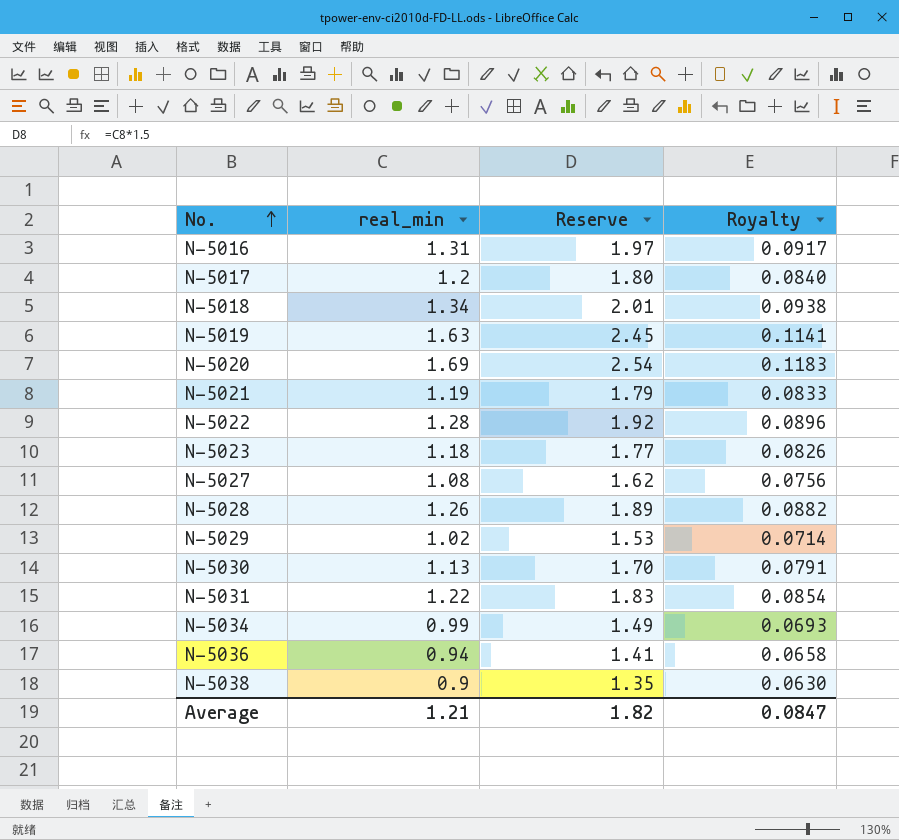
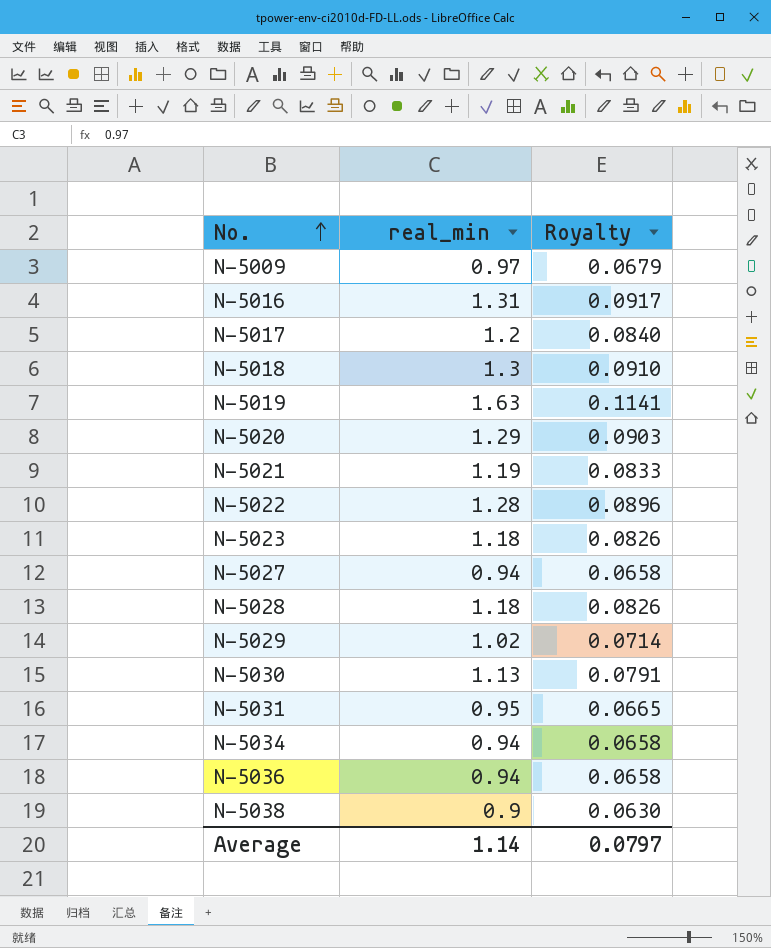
column Reserve | formula: [real_min] * 1.5 -> none
row N-5009: none -> 0.97 | 0.0679
N-5018 | real_min: 1.34 -> 1.3
N-5018 | Royalty: 0.0938 -> 0.0910
N-5020 | real_min: 1.69 -> 1.29
N-5020 | Royalty: 0.1183 -> 0.0903
N-5027 | real_min: 1.08 -> 0.94
N-5027 | Royalty: 0.0756 -> 0.0658
N-5028 | real_min: 1.26 -> 1.18
N-5028 | Royalty: 0.0882 -> 0.0826
N-5031 | real_min: 1.22 -> 0.95
N-5031 | Royalty: 0.0854 -> 0.0665
N-5034 | real_min: 0.99 -> 0.94
N-5034 | Royalty: 0.0693 -> 0.0658
Average | real_min: 1.21 -> 1.14
Average | Royalty: 0.0847 -> 0.0797

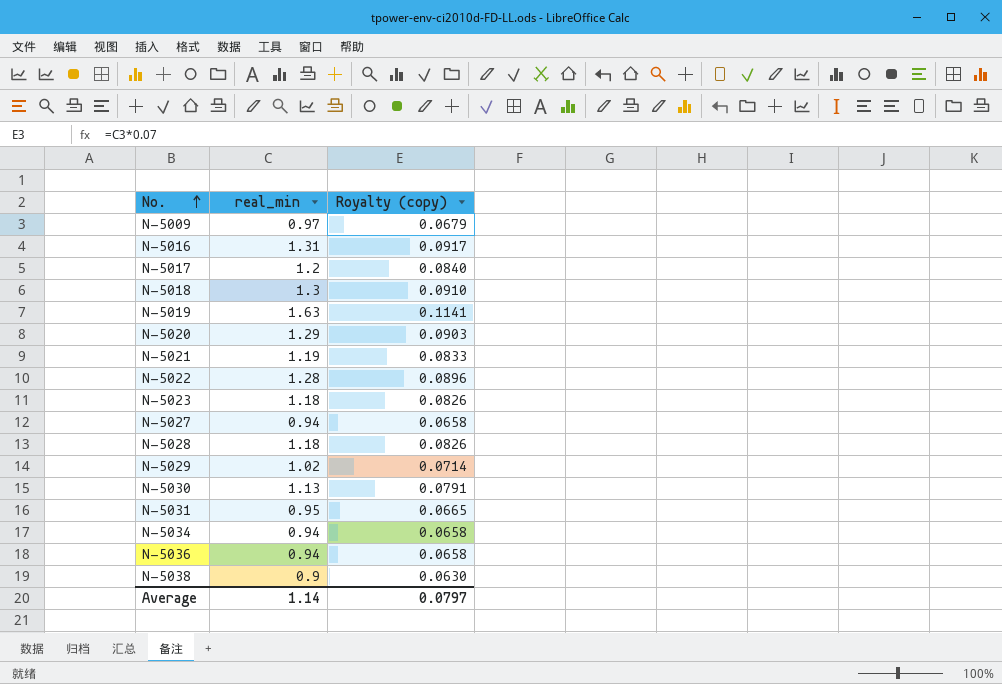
column name: Royalty -> Royalty (copy)

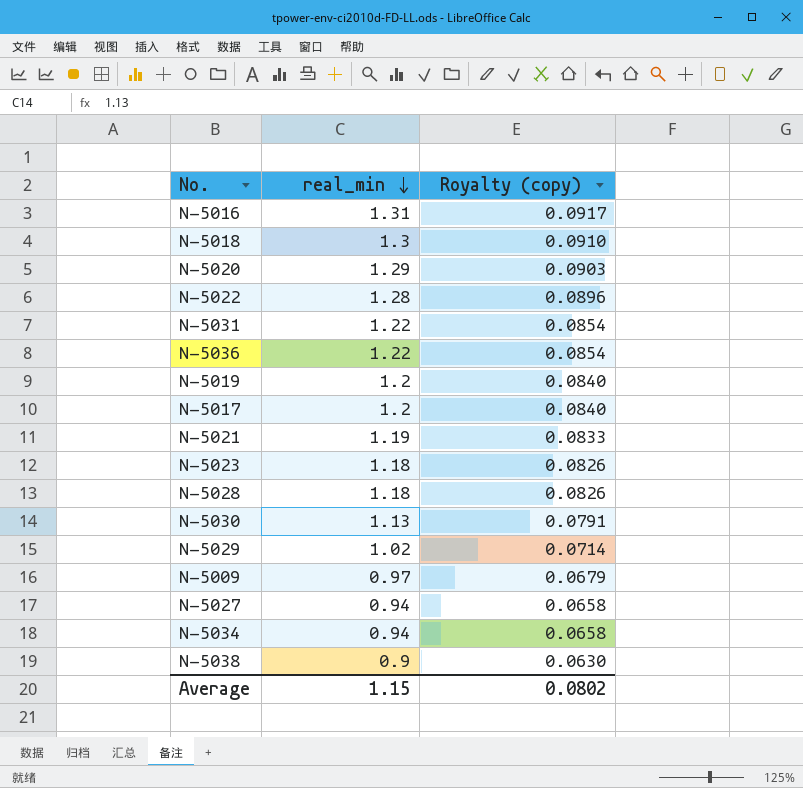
row order: No. ascending -> real_min descending
N-5031 | real_min: 0.95 -> 1.22
N-5031 | Royalty (copy): 0.0665 -> 0.0854
N-5036 | real_min: 0.94 -> 1.22
N-5036 | Royalty (copy): 0.0658 -> 0.0854
N-5019 | real_min: 1.63 -> 1.2
N-5019 | Royalty (copy): 0.1141 -> 0.0840
Average | real_min: 1.14 -> 1.15
Average | Royalty (copy): 0.0797 -> 0.0802

